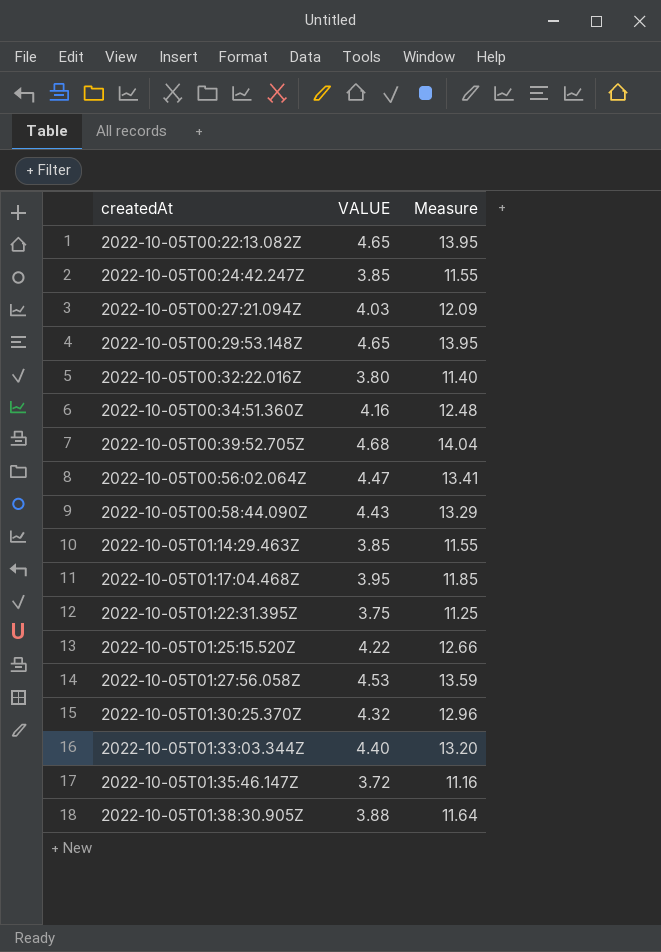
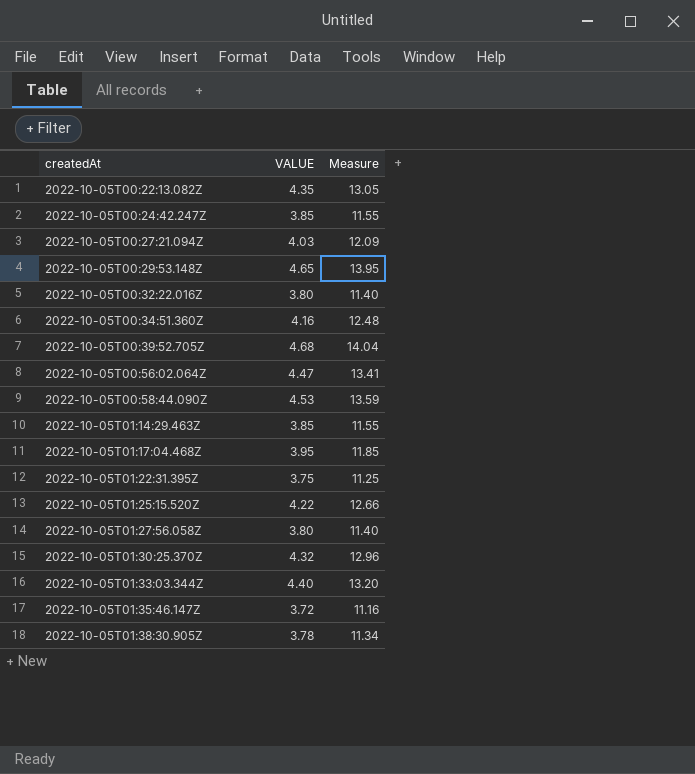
2022-10-05T00:22:13.082Z | VALUE: 4.65 -> 4.35
2022-10-05T00:22:13.082Z | Measure: 13.95 -> 13.05
2022-10-05T00:58:44.090Z | VALUE: 4.43 -> 4.53
2022-10-05T00:58:44.090Z | Measure: 13.29 -> 13.59
2022-10-05T01:27:56.058Z | VALUE: 4.53 -> 3.80
2022-10-05T01:27:56.058Z | Measure: 13.59 -> 11.40
2022-10-05T01:38:30.905Z | VALUE: 3.88 -> 3.78
2022-10-05T01:38:30.905Z | Measure: 11.64 -> 11.34

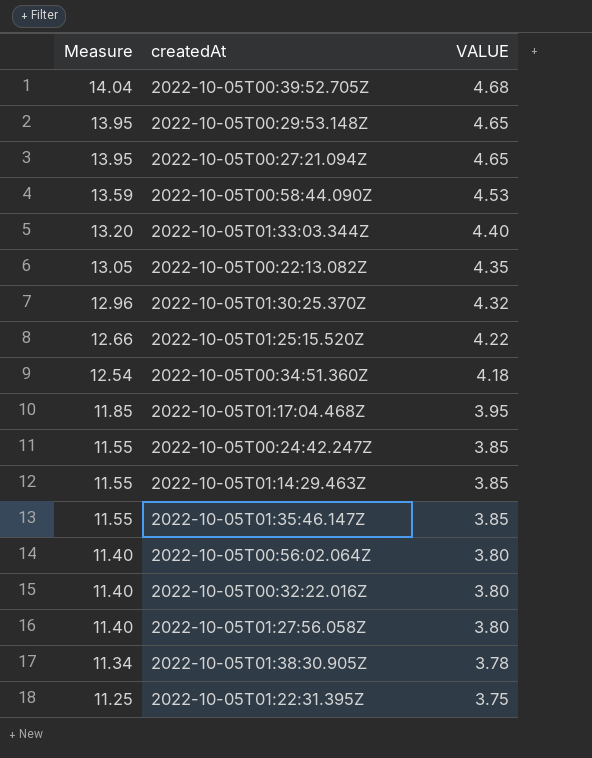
row order: createdAt ascending -> Measure descending
column Measure | position: 3 -> 1
2022-10-05T00:27:21.094Z | Measure: 12.09 -> 13.95
2022-10-05T00:27:21.094Z | VALUE: 4.03 -> 4.65
2022-10-05T00:34:51.360Z | Measure: 12.48 -> 12.54
2022-10-05T00:34:51.360Z | VALUE: 4.16 -> 4.18
2022-10-05T01:35:46.147Z | Measure: 11.16 -> 11.55
2022-10-05T01:35:46.147Z | VALUE: 3.72 -> 3.85
2022-10-05T00:56:02.064Z | Measure: 13.41 -> 11.40
2022-10-05T00:56:02.064Z | VALUE: 4.47 -> 3.80

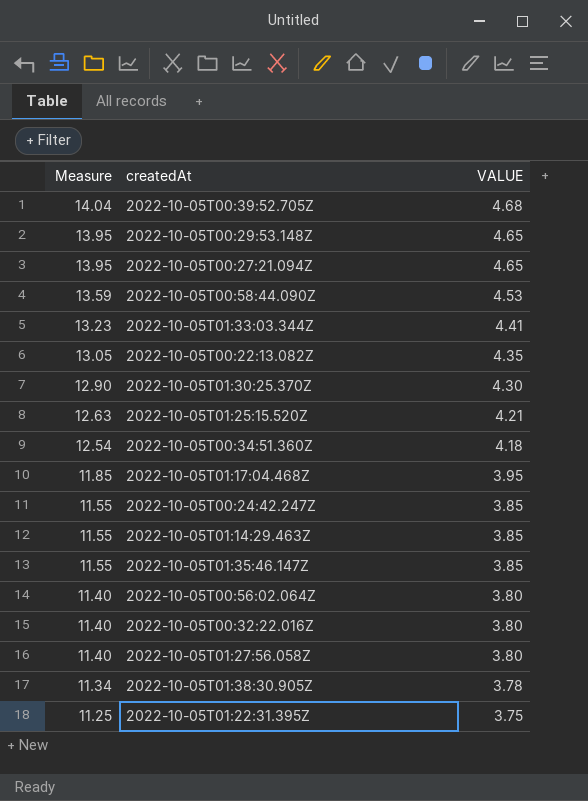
2022-10-05T01:33:03.344Z | Measure: 13.20 -> 13.23
2022-10-05T01:33:03.344Z | VALUE: 4.40 -> 4.41
2022-10-05T01:30:25.370Z | Measure: 12.96 -> 12.90
2022-10-05T01:30:25.370Z | VALUE: 4.32 -> 4.30
2022-10-05T01:25:15.520Z | Measure: 12.66 -> 12.63
2022-10-05T01:25:15.520Z | VALUE: 4.22 -> 4.21

